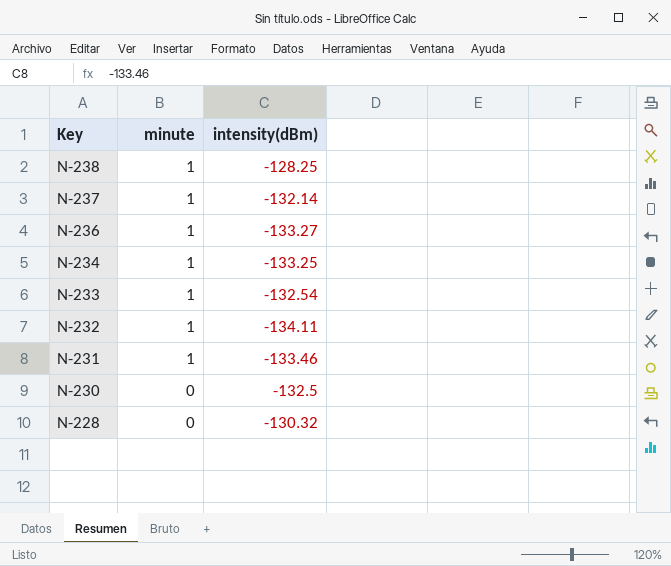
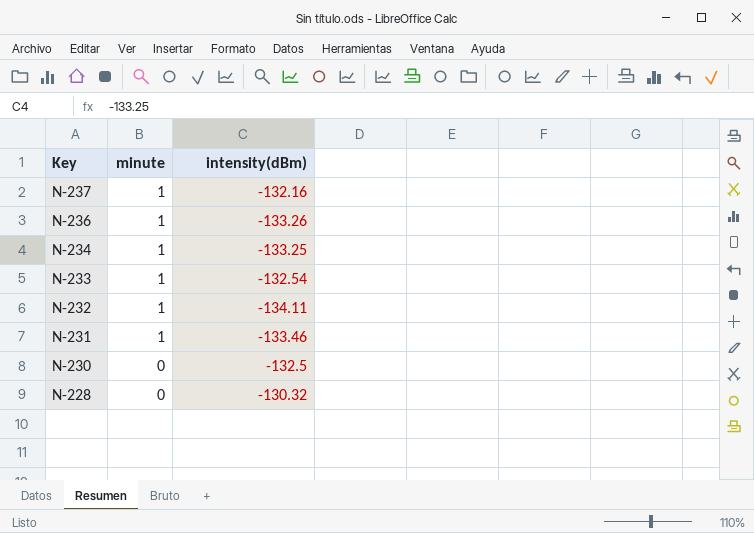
row N-238: 1 | -128.25 -> none
N-237 | intensity(dBm): -132.14 -> -132.16
N-236 | intensity(dBm): -133.27 -> -133.26

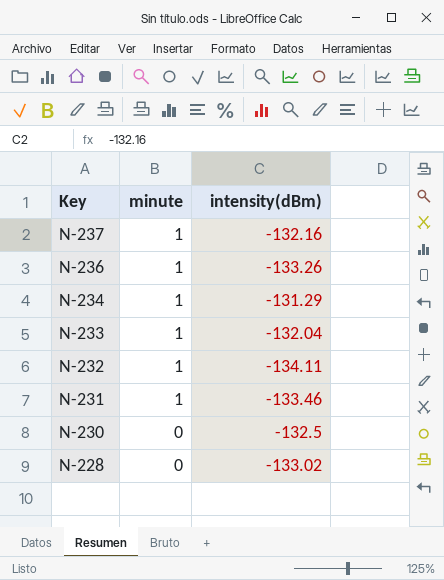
N-234 | intensity(dBm): -133.25 -> -131.29
N-233 | intensity(dBm): -132.54 -> -132.04
N-228 | intensity(dBm): -130.32 -> -133.02

